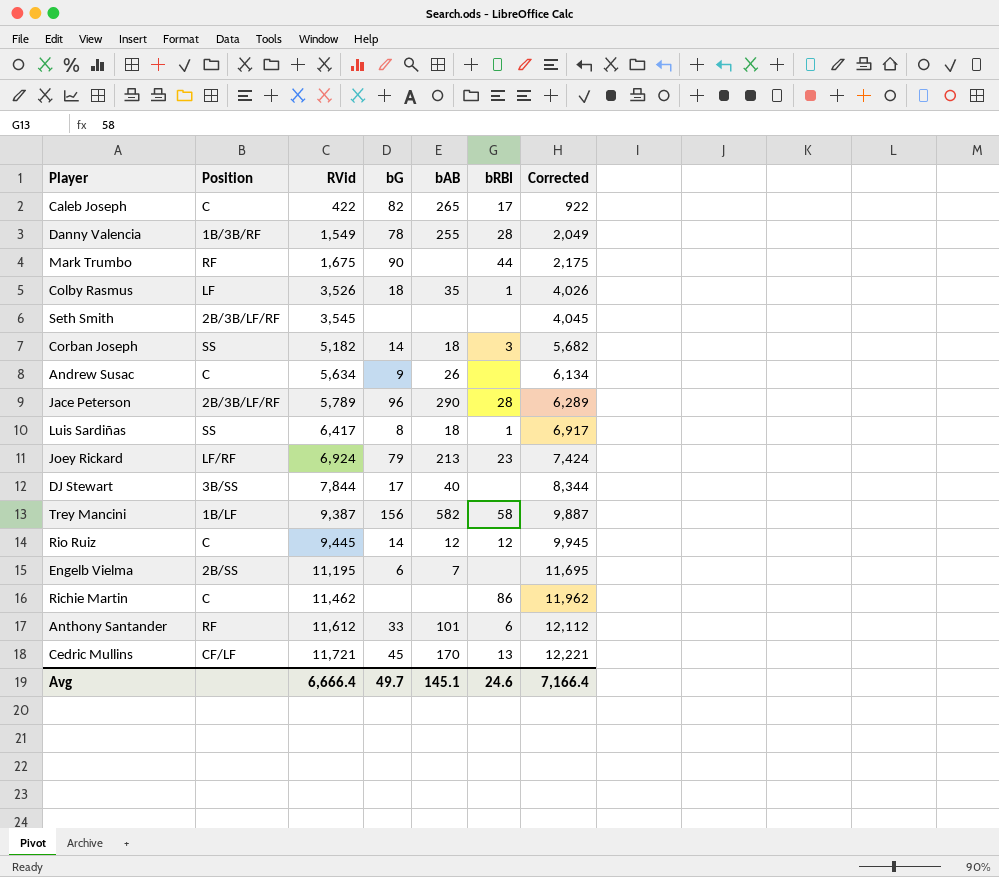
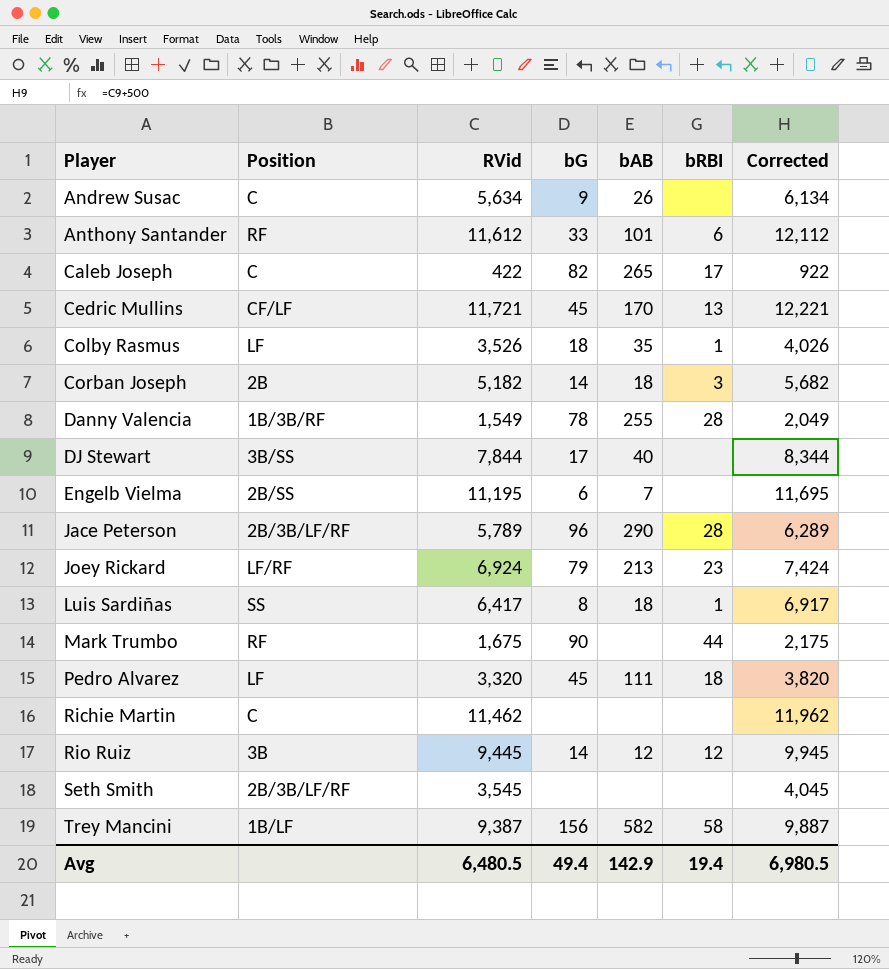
row order: RVid ascending -> Player ascending
Corban Joseph | Position: SS -> 2B
row Pedro Alvarez: none -> LF | 3,320 | 45 | 111 | 18 | 3,820
Richie Martin | bRBI: 86 -> none
Rio Ruiz | Position: C -> 3B
Avg | RVid: 6,666.4 -> 6,480.5
Avg | bG: 49.7 -> 49.4
Avg | bAB: 145.1 -> 142.9
Avg | bRBI: 24.6 -> 19.4
Avg | Corrected: 7,166.4 -> 6,980.5

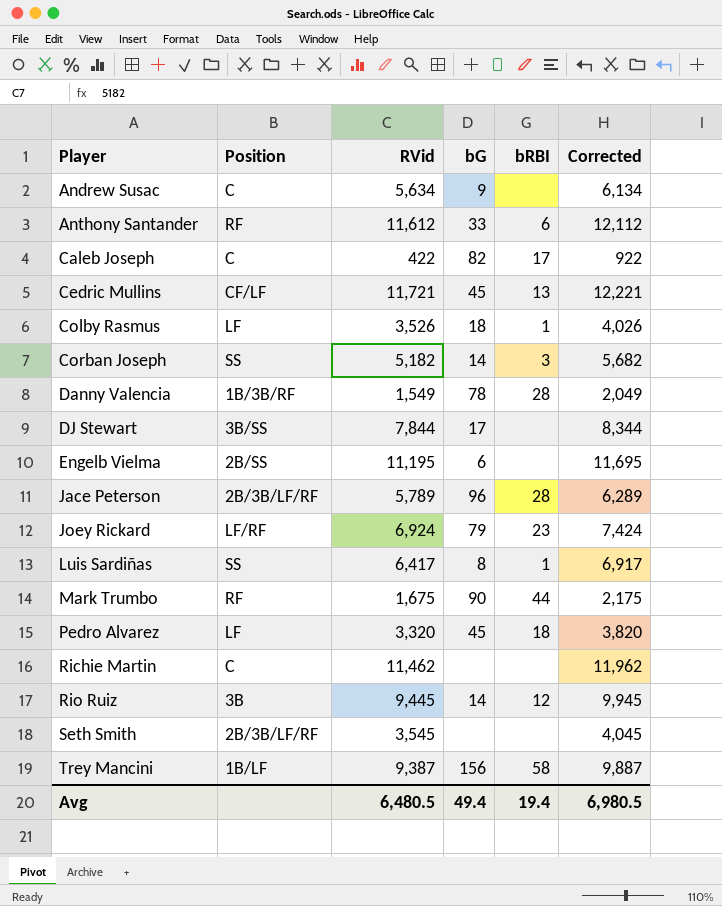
column bAB | position: 5 -> none
Corban Joseph | Position: 2B -> SS

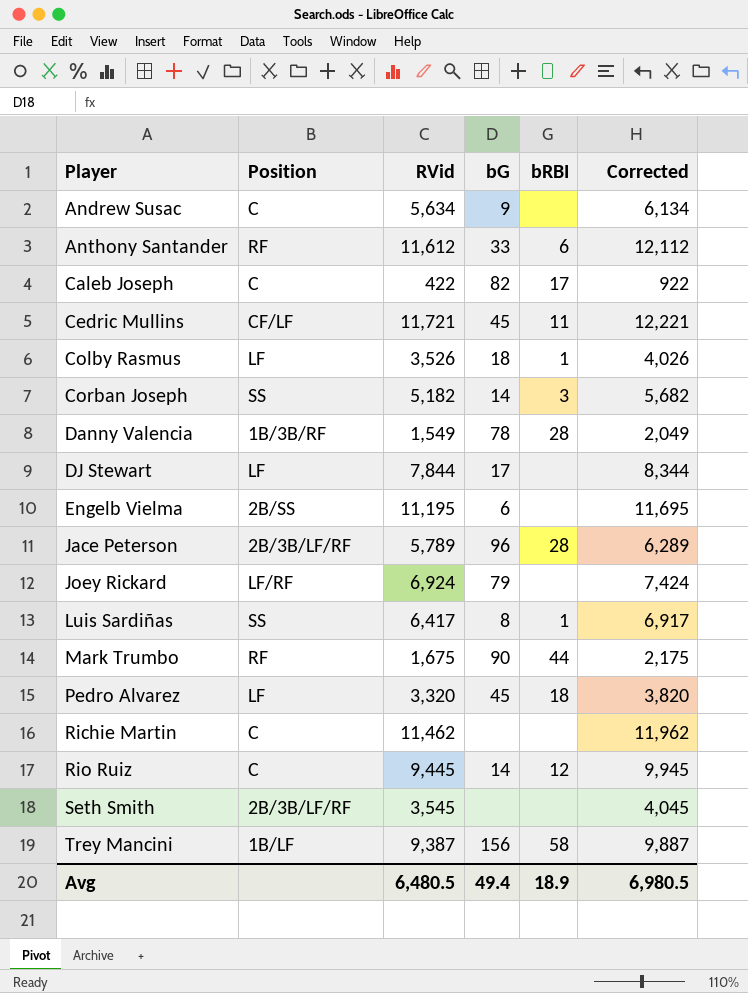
Cedric Mullins | bRBI: 13 -> 11
DJ Stewart | Position: 3B/SS -> LF
Joey Rickard | bRBI: 23 -> none
Rio Ruiz | Position: 3B -> C
Avg | bRBI: 19.4 -> 18.9

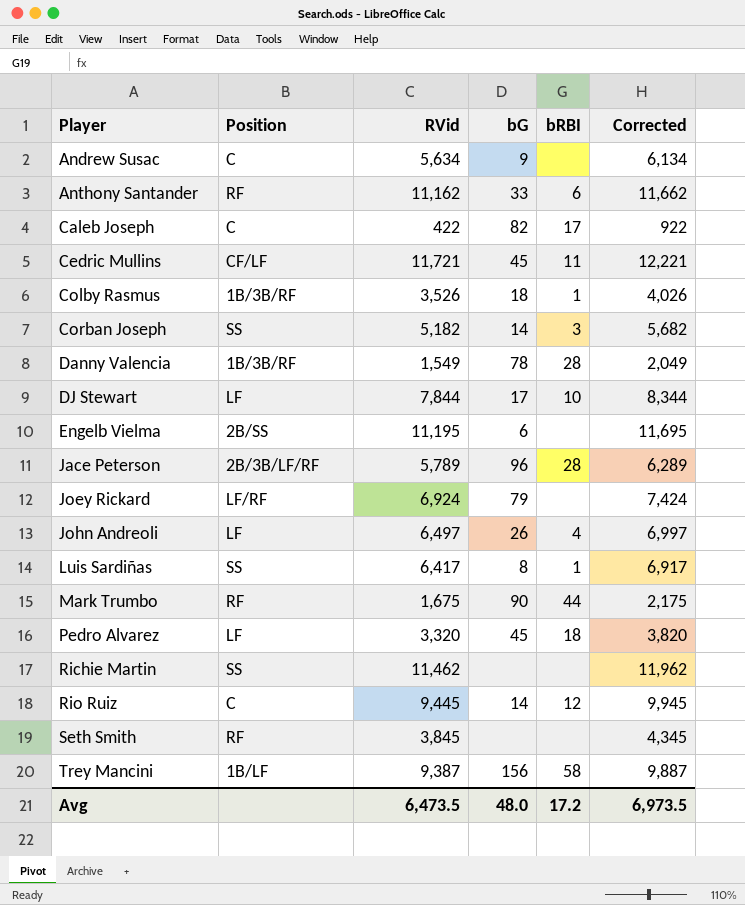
Anthony Santander | RVid: 11,612 -> 11,162
Anthony Santander | Corrected: 12,112 -> 11,662
Colby Rasmus | Position: LF -> 1B/3B/RF
DJ Stewart | bRBI: none -> 10
row John Andreoli: none -> LF | 6,497 | 26 | 4 | 6,997
Richie Martin | Position: C -> SS
Seth Smith | Position: 2B/3B/LF/RF -> RF
Seth Smith | RVid: 3,545 -> 3,845
Seth Smith | Corrected: 4,045 -> 4,345
Avg | RVid: 6,480.5 -> 6,473.5
Avg | bG: 49.4 -> 48.0
Avg | bRBI: 18.9 -> 17.2
Avg | Corrected: 6,980.5 -> 6,973.5

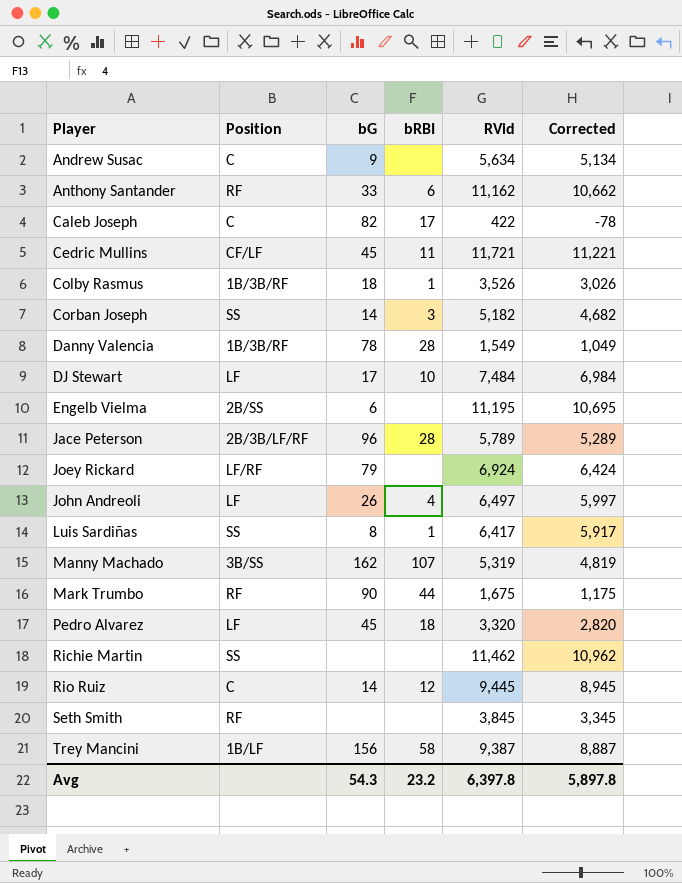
column RVid | position: 3 -> 5
column Corrected | formula: [RVid] + 500 -> [RVid] - 500
DJ Stewart | RVid: 7,844 -> 7,484
row Manny Machado: none -> 3B/SS | 162 | 107 | 5,319 | 4,819
Avg | bG: 48.0 -> 54.3
Avg | bRBI: 17.2 -> 23.2
Avg | RVid: 6,473.5 -> 6,397.8
Avg | Corrected: 6,973.5 -> 5,897.8

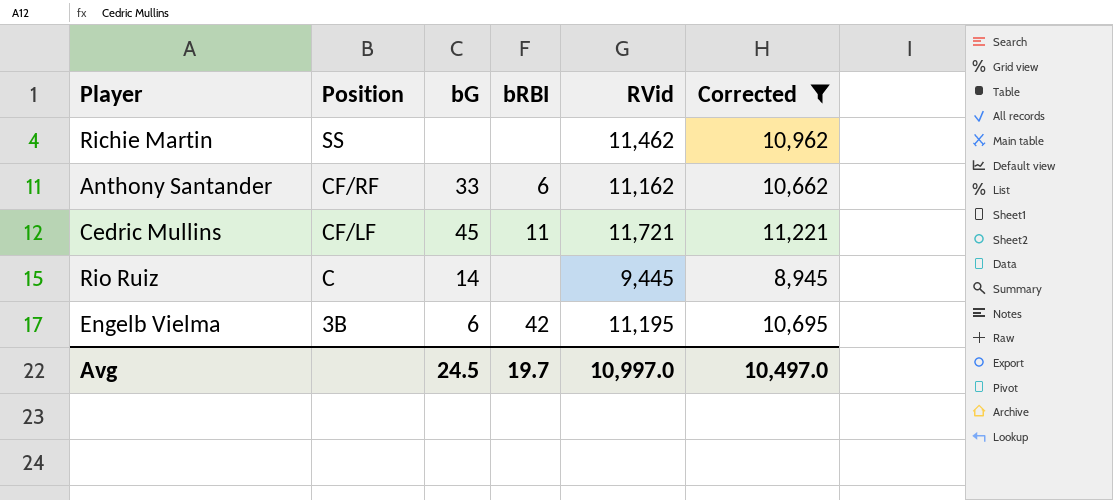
filter: none -> Corrected >= 8,945
row order: Player ascending -> Position descending
Anthony Santander | Position: RF -> CF/RF
Rio Ruiz | bRBI: 12 -> none
Engelb Vielma | Position: 2B/SS -> 3B
Engelb Vielma | bRBI: none -> 42
Avg | bG: 54.3 -> 24.5
Avg | bRBI: 23.2 -> 19.7
Avg | RVid: 6,397.8 -> 10,997.0
Avg | Corrected: 5,897.8 -> 10,497.0

